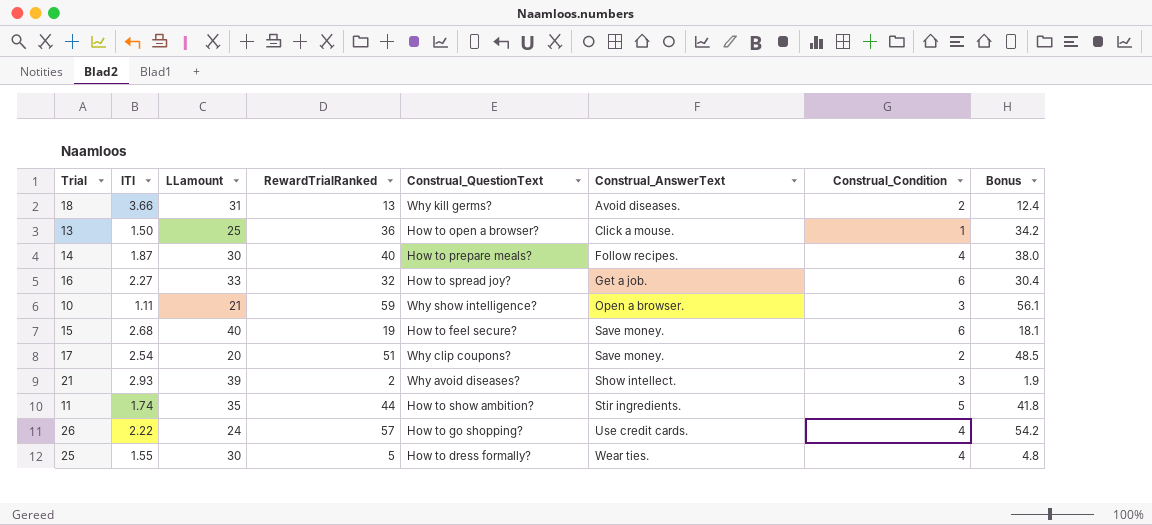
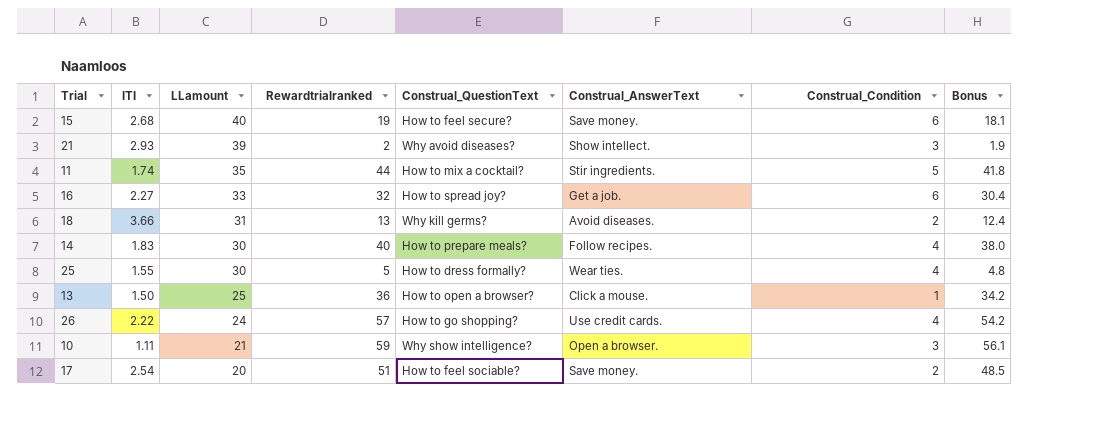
row order: Construal_AnswerText ascending -> LLamount descending
column name: RewardTrialRanked -> Rewardtrialranked
11 | Construal_QuestionText: How to show ambition? -> How to mix a cocktail?
14 | ITI: 1.87 -> 1.83
17 | Construal_QuestionText: Why clip coupons? -> How to feel sociable?

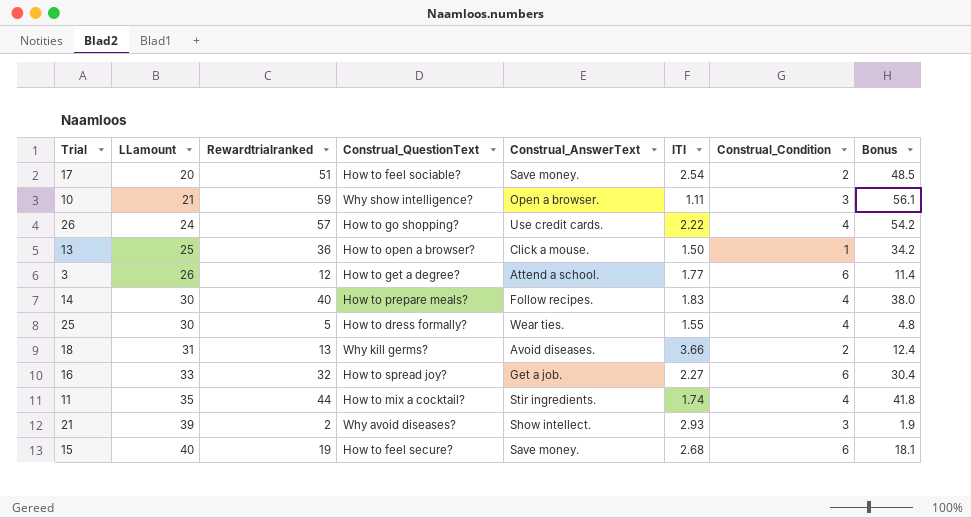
row order: LLamount descending -> LLamount ascending
column ITI | position: 2 -> 6
row 3: none -> 26 | 12 | How to get a degree? | Attend a school. | 1.77 | 6 | 11.4
11 | Construal_Condition: 5 -> 4

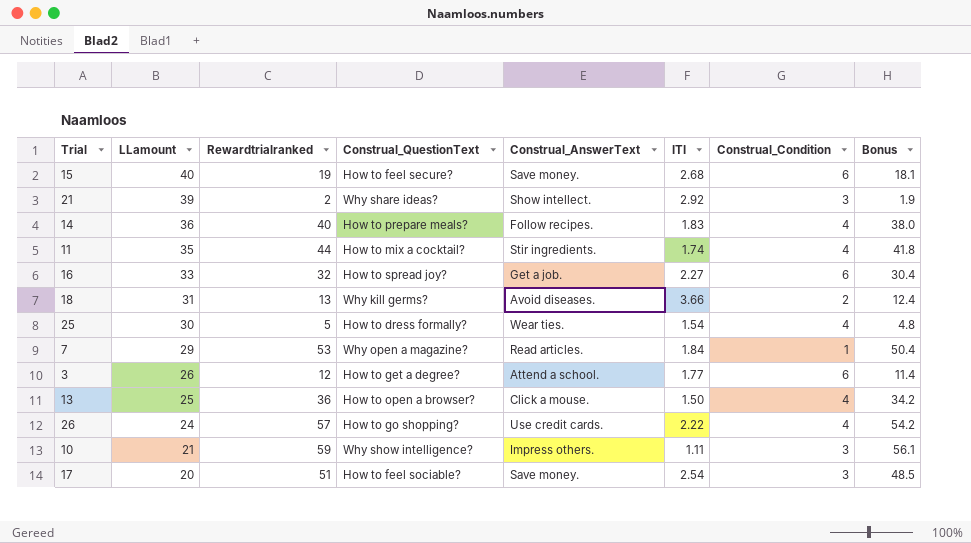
row order: LLamount ascending -> LLamount descending
21 | Construal_QuestionText: Why avoid diseases? -> Why share ideas?
21 | ITI: 2.93 -> 2.92
14 | LLamount: 30 -> 36
25 | ITI: 1.55 -> 1.54
row 7: none -> 29 | 53 | Why open a magazine? | Read articles. | 1.84 | 1 | 50.4
13 | Construal_Condition: 1 -> 4
10 | Construal_AnswerText: Open a browser. -> Impress others.
17 | Construal_Condition: 2 -> 3

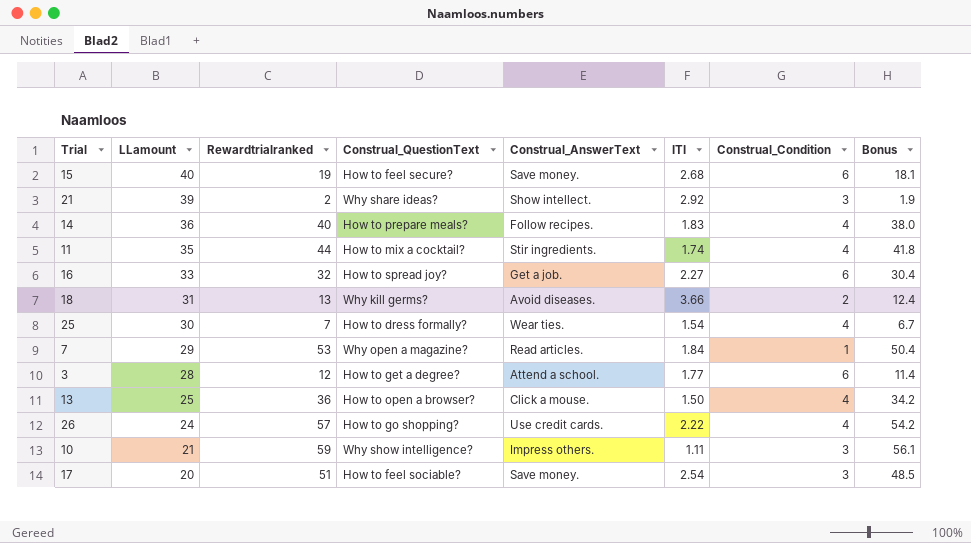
25 | Rewardtrialranked: 5 -> 7
25 | Bonus: 4.8 -> 6.7
3 | LLamount: 26 -> 28

